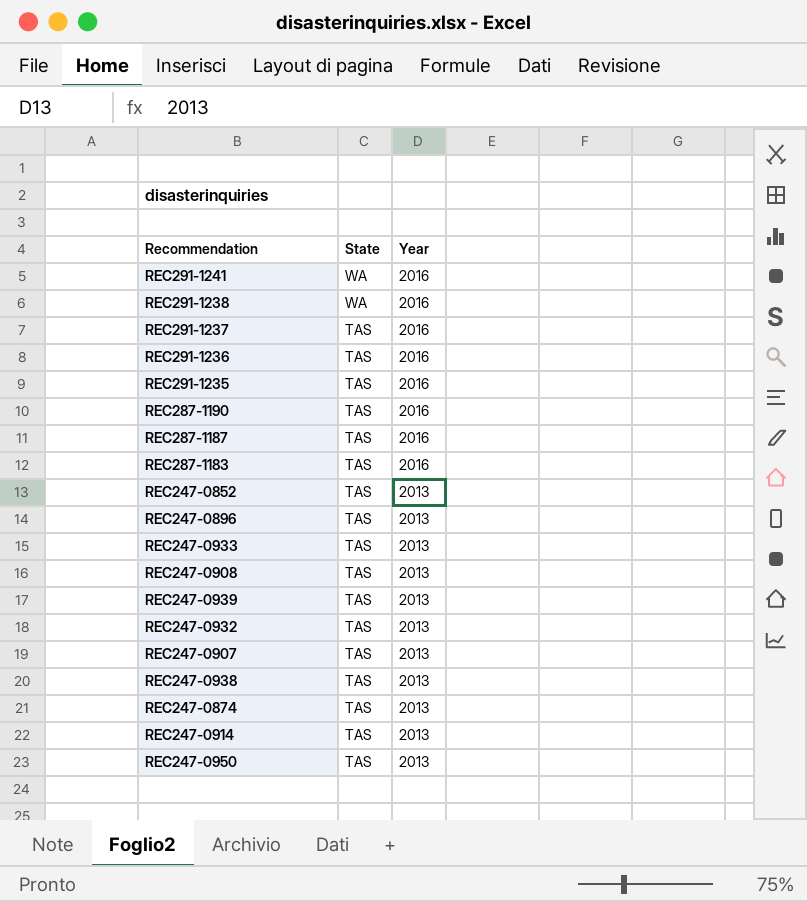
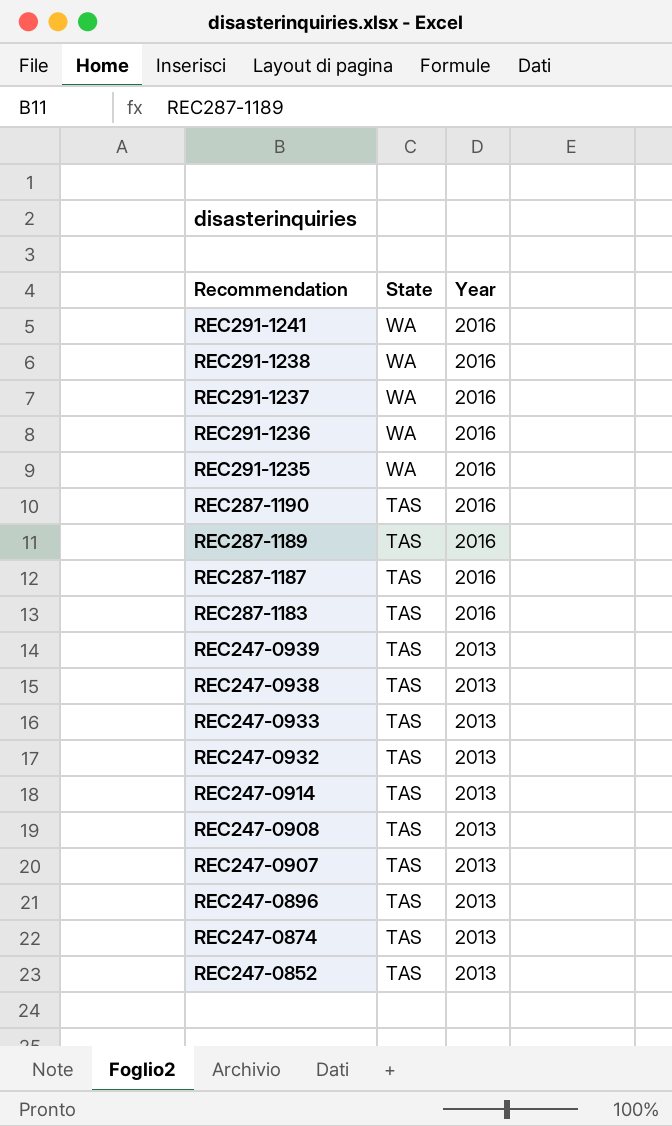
row order: State descending -> Recommendation descending
row REC247-0950: TAS | 2013 -> none
REC291-1237 | State: TAS -> WA
REC291-1236 | State: TAS -> WA
REC291-1235 | State: TAS -> WA
row REC287-1189: none -> TAS | 2016

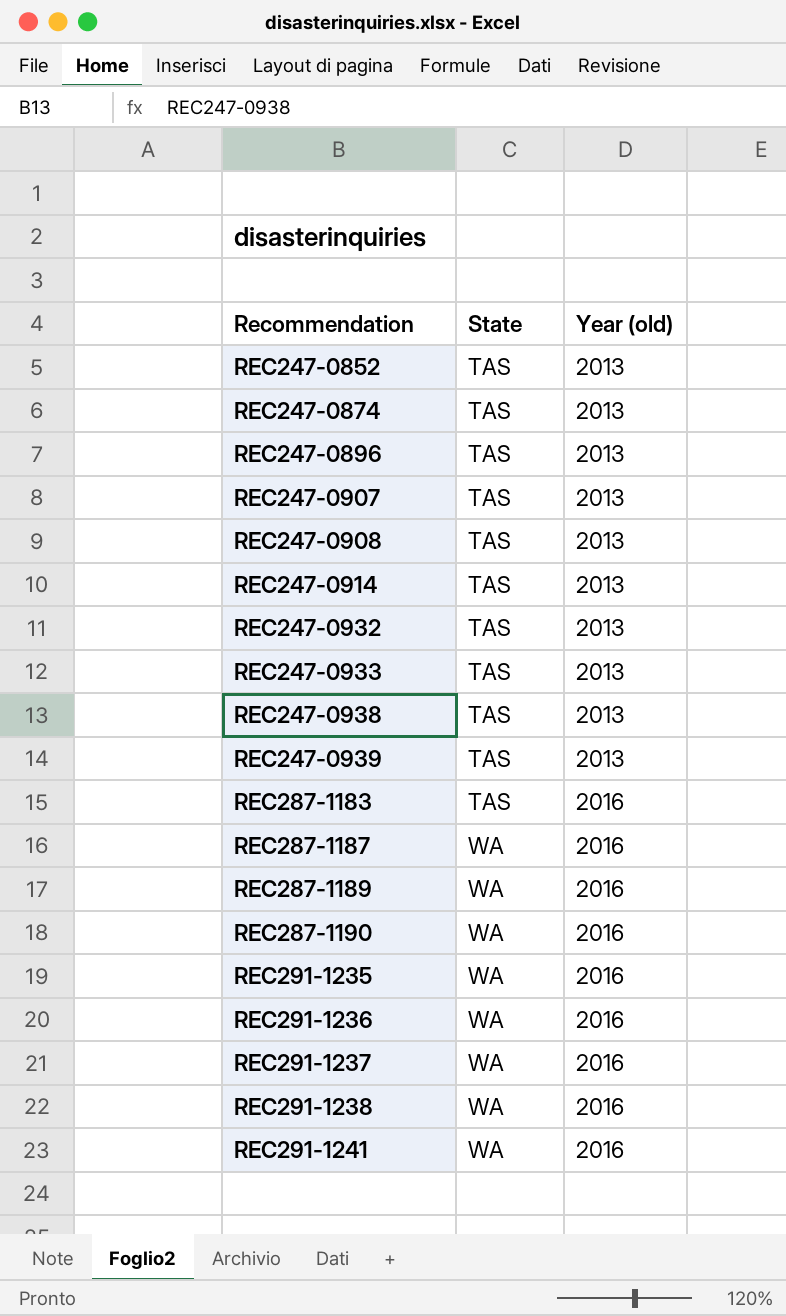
row order: Recommendation descending -> Recommendation ascending
column name: Year -> Year (old)
REC287-1187 | State: TAS -> WA
REC287-1189 | State: TAS -> WA
REC287-1190 | State: TAS -> WA

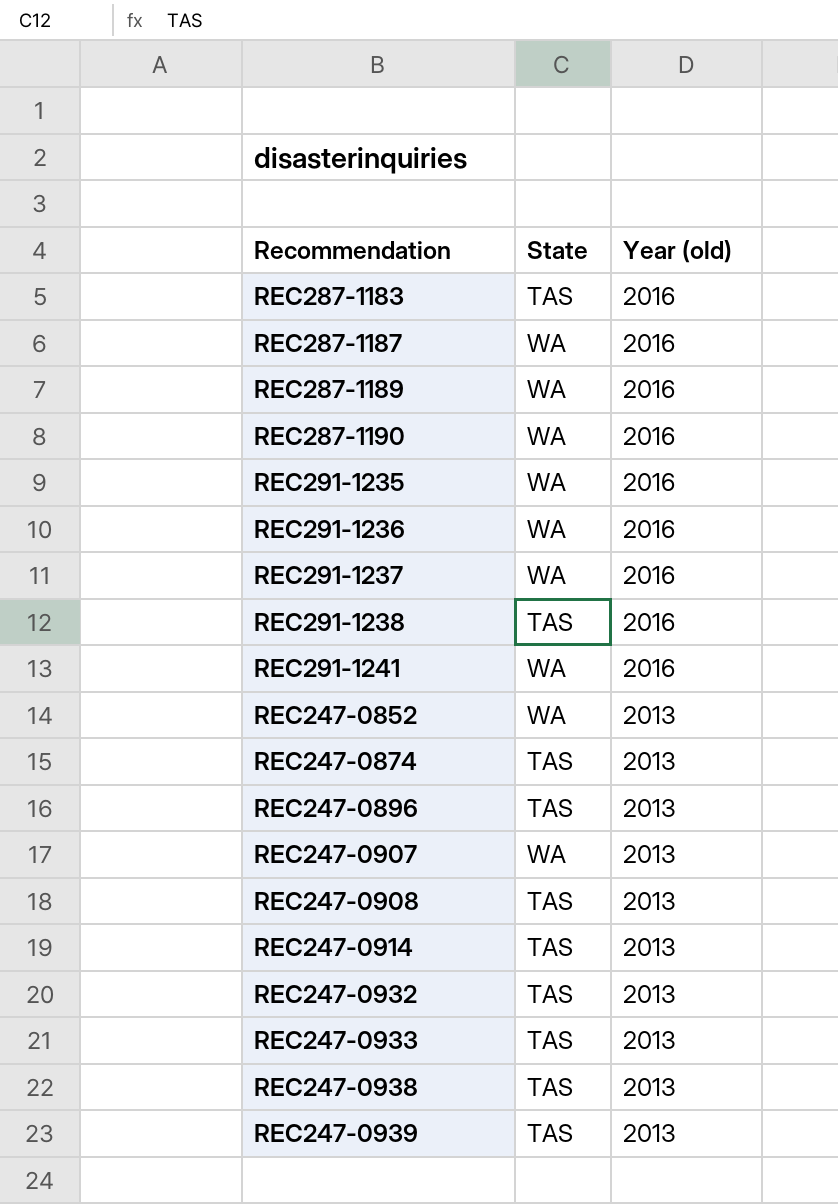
row order: Recommendation ascending -> Year (old) descending
REC291-1238 | State: WA -> TAS
REC247-0852 | State: TAS -> WA
REC247-0907 | State: TAS -> WA

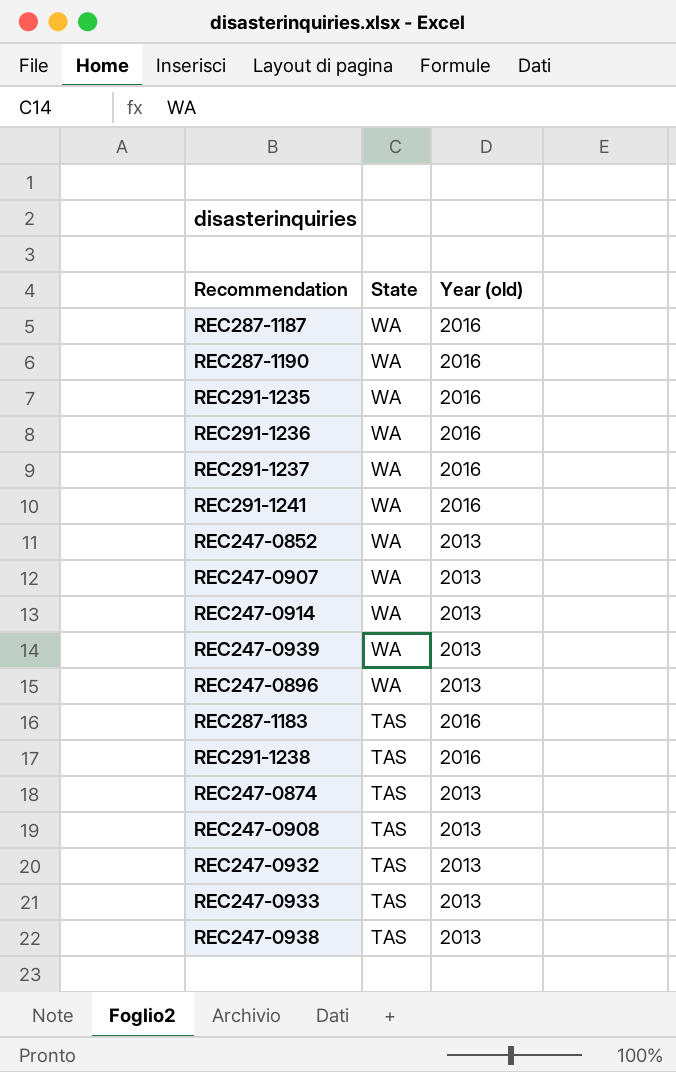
row order: Year (old) descending -> State descending
row REC287-1189: WA | 2016 -> none
REC247-0914 | State: TAS -> WA
REC247-0939 | State: TAS -> WA
REC247-0896 | State: TAS -> WA

